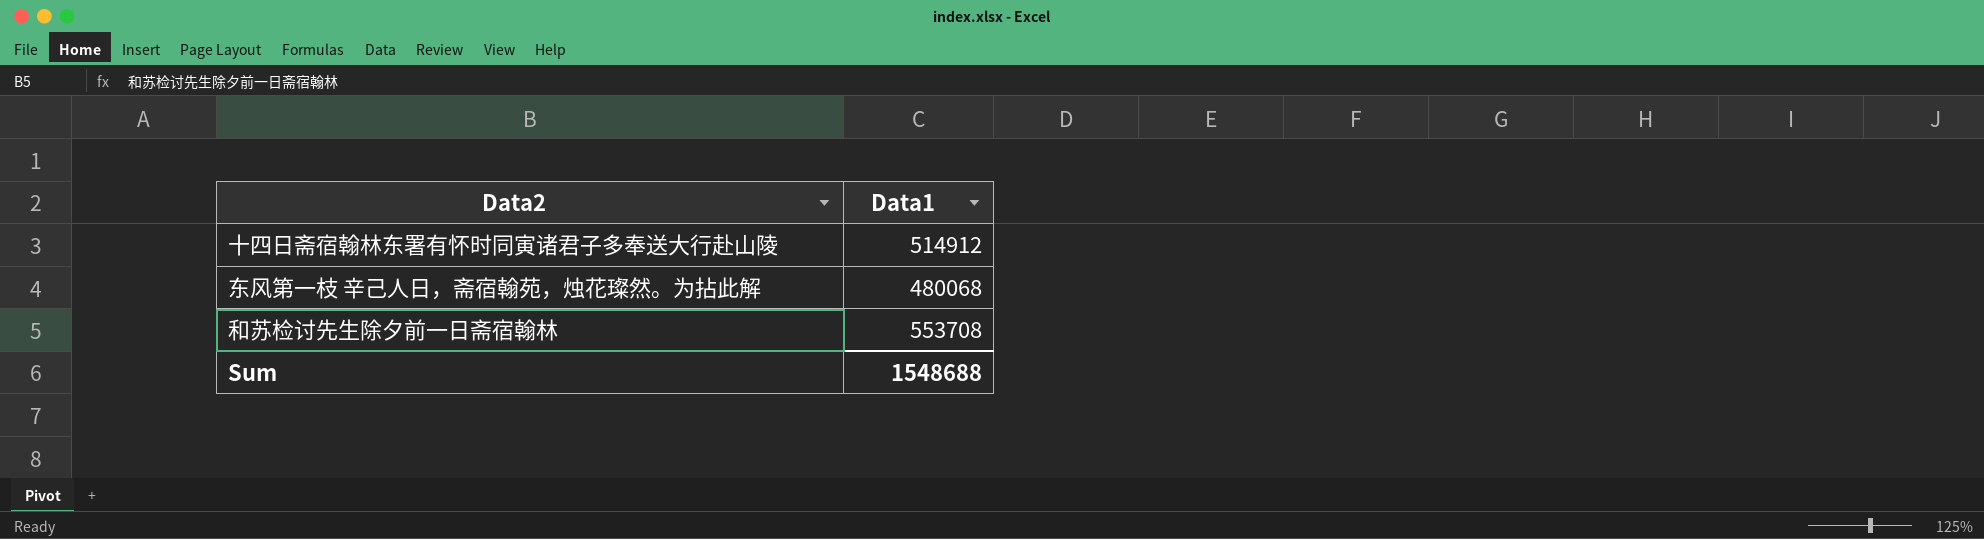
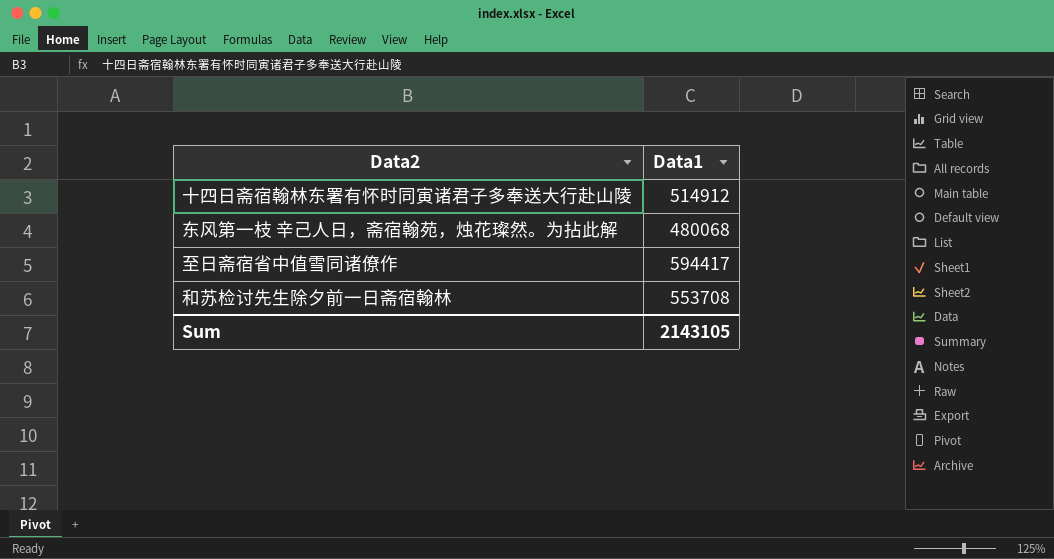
row 至日斋宿省中值雪同诸僚作: none -> 594417
Sum | Data1: 1548688 -> 2143105

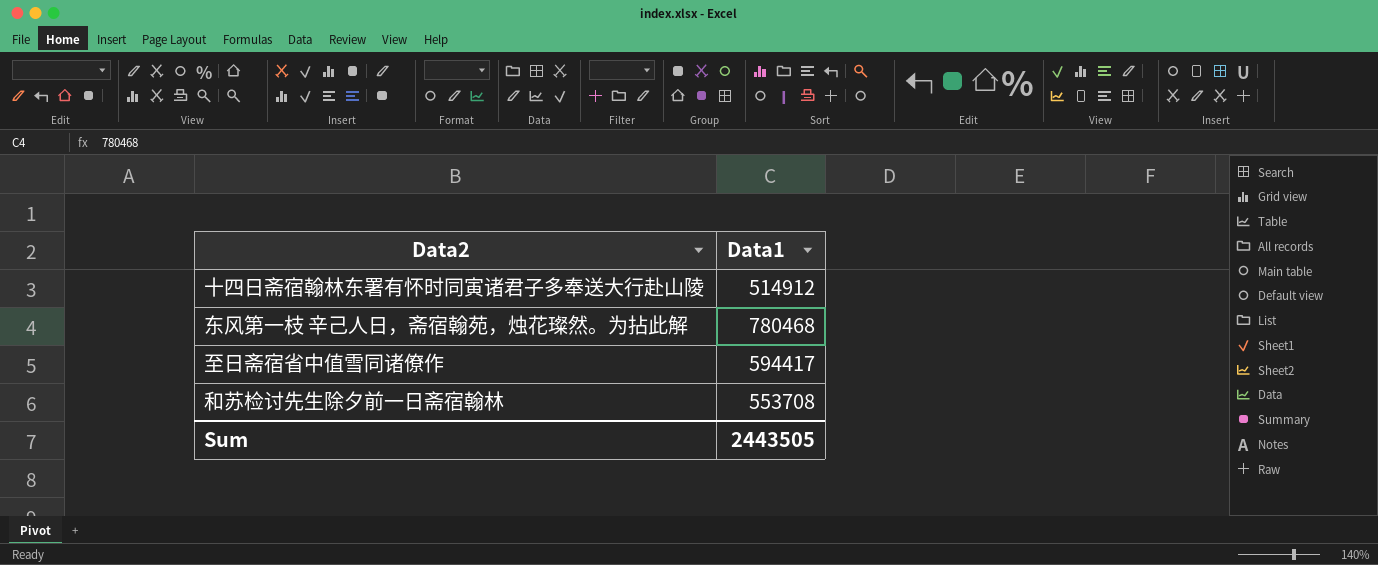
东风第一枝 辛己人日，斋宿翰苑，烛花璨然。为拈此解 | Data1: 480068 -> 780468
Sum | Data1: 2143105 -> 2443505

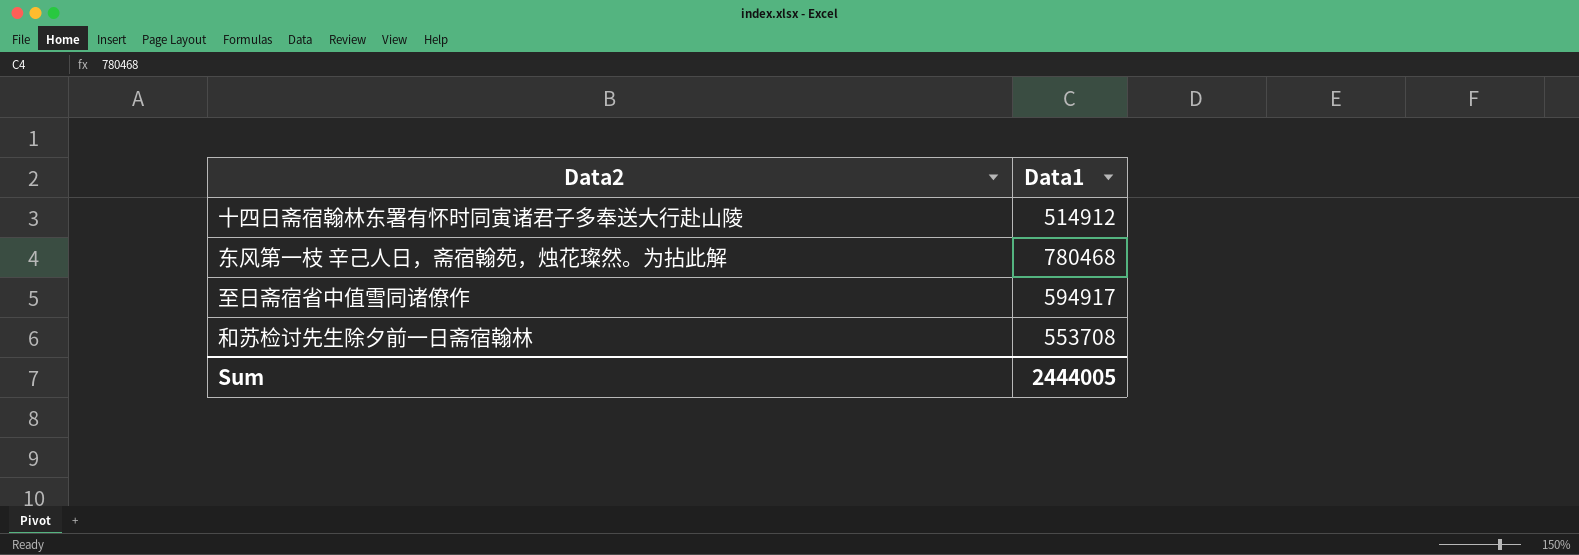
至日斋宿省中值雪同诸僚作 | Data1: 594417 -> 594917
Sum | Data1: 2443505 -> 2444005

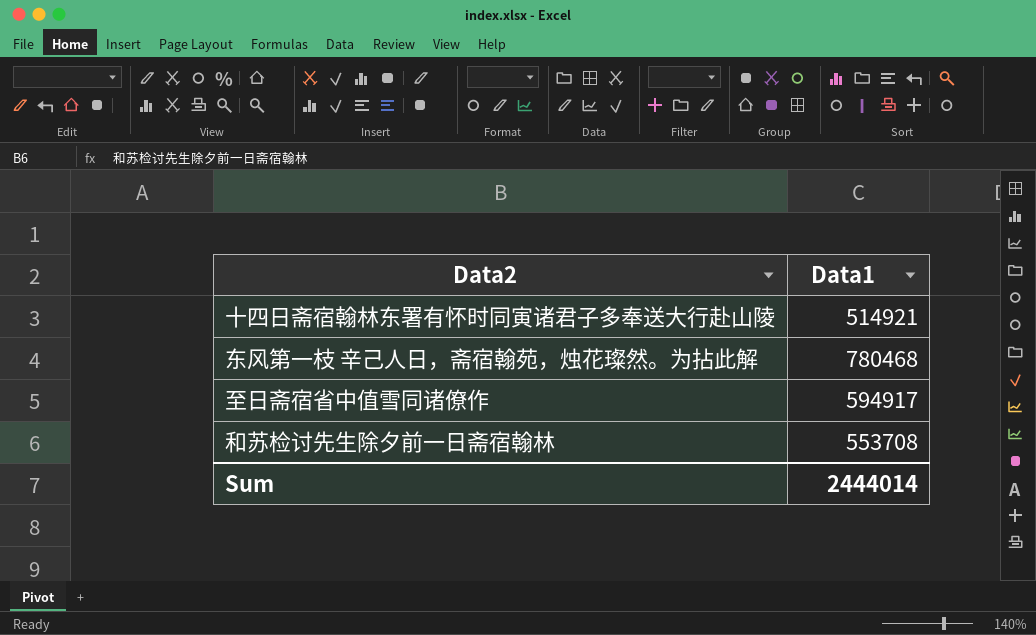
十四日斋宿翰林东署有怀时同寅诸君子多奉送大行赴山陵 | Data1: 514912 -> 514921
Sum | Data1: 2444005 -> 2444014

